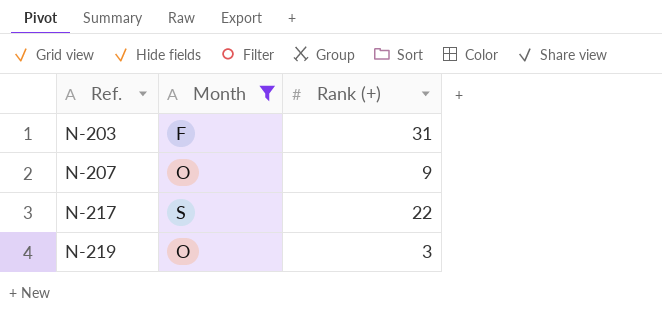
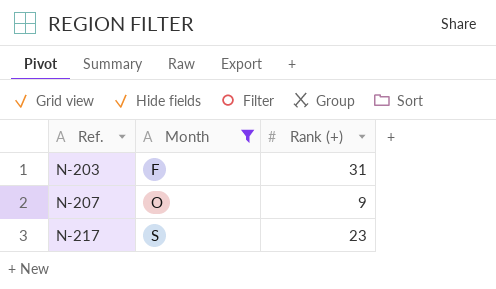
row N-219: O | 3 -> none
N-217 | Rank (+): 22 -> 23

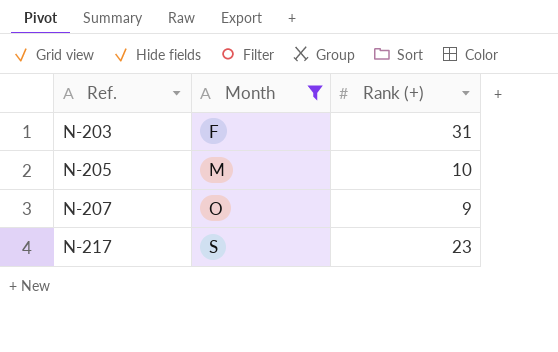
row N-205: none -> M | 10

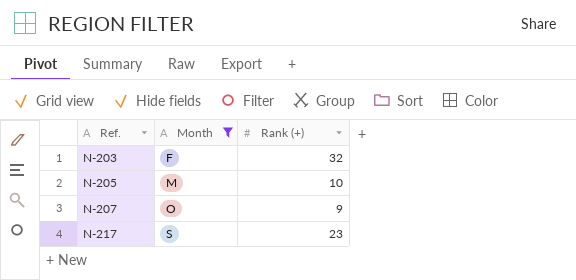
N-203 | Rank (+): 31 -> 32

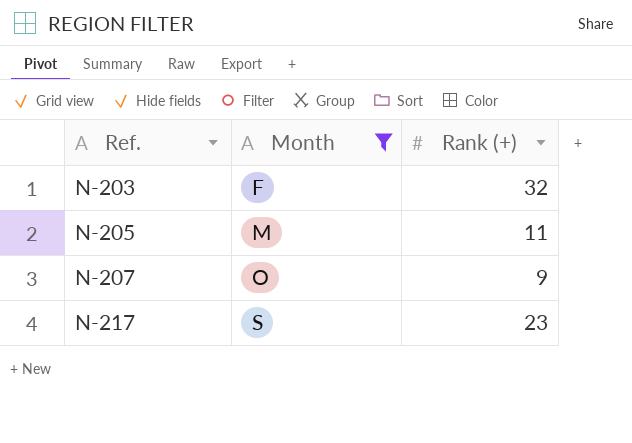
N-205 | Rank (+): 10 -> 11

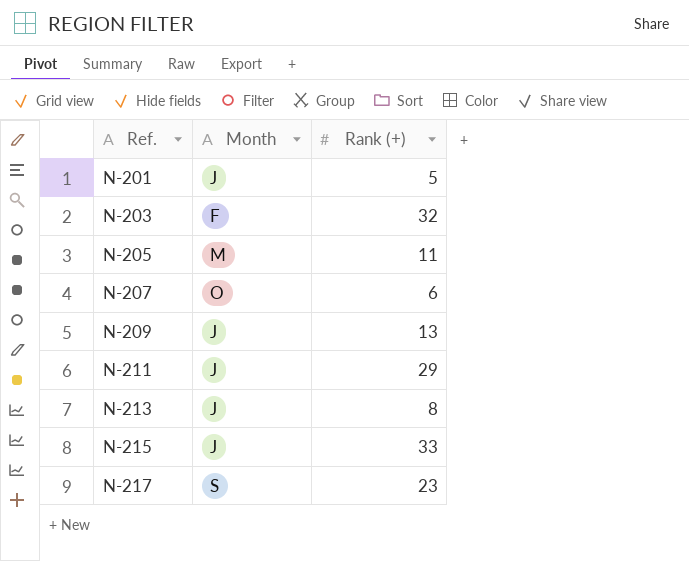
filter: Month != J -> none
N-207 | Rank (+): 9 -> 6

